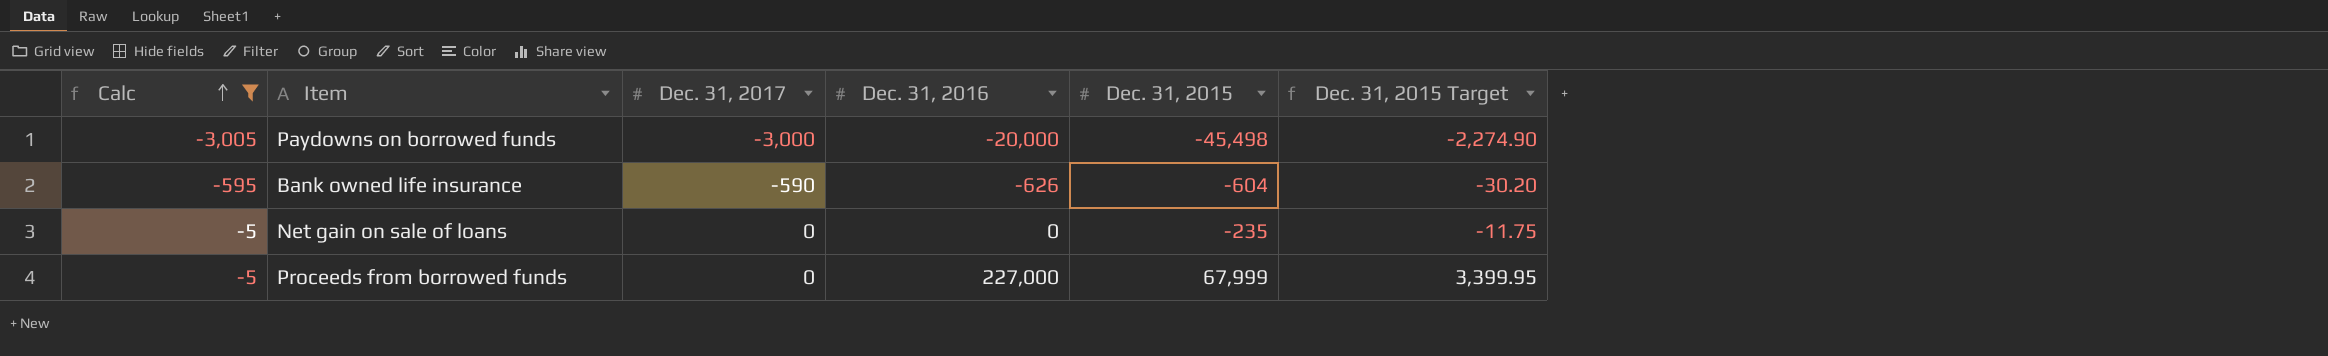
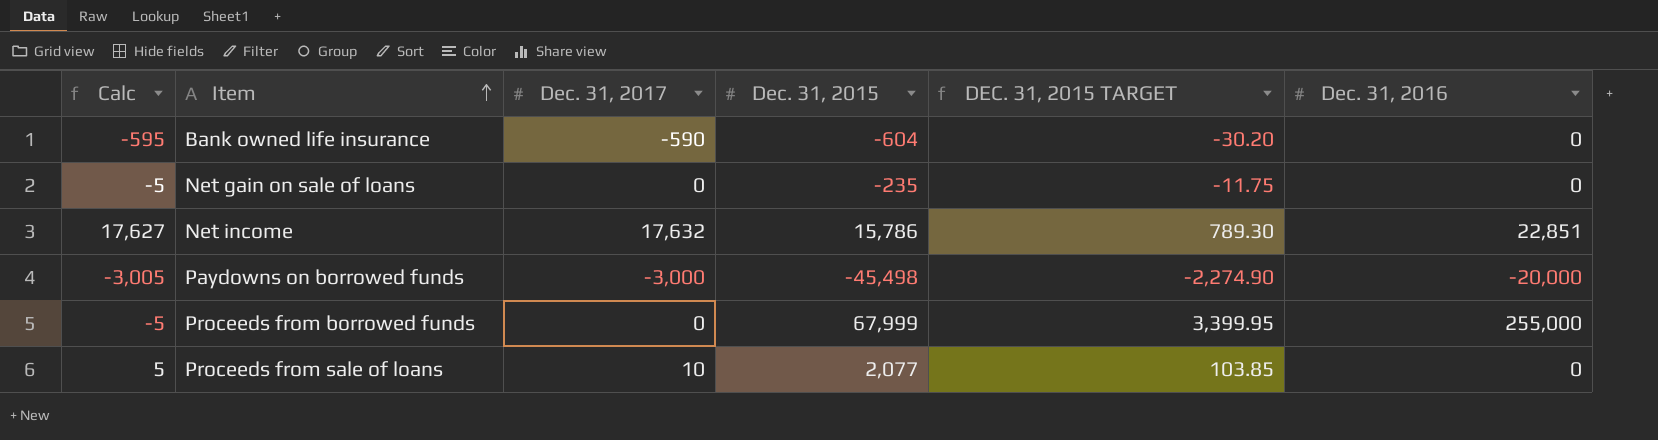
filter: Calc <= -5 -> none
row order: Calc ascending -> Item ascending
column name: Dec. 31, 2015 Target -> DEC. 31, 2015 TARGET
column Dec. 31, 2016 | position: 4 -> 6
Bank owned life insurance | Dec. 31, 2016: -626 -> 0
Proceeds from borrowed funds | Dec. 31, 2016: 227,000 -> 255,000

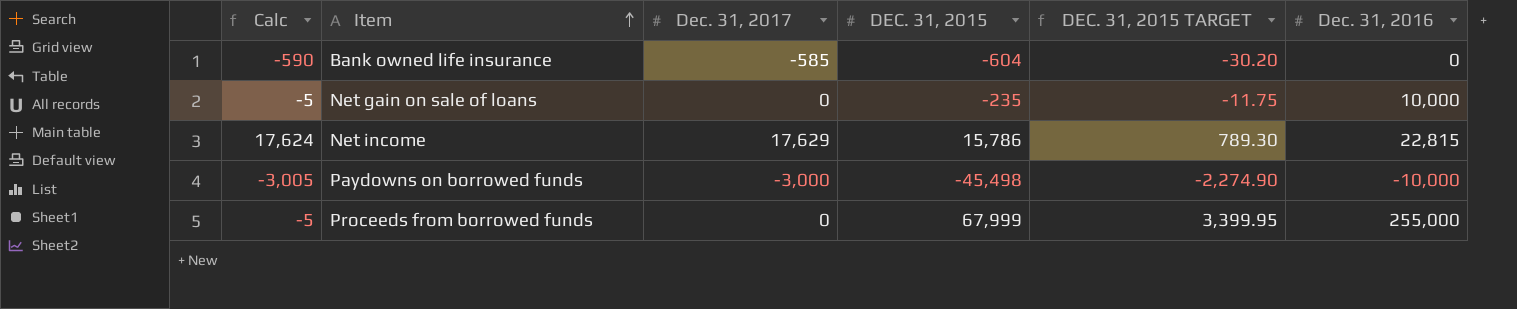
column name: Dec. 31, 2015 -> DEC. 31, 2015
row Proceeds from sale of loans: 5 | 10 | 2,077 | 103.85 | 0 -> none
Bank owned life insurance | Calc: -595 -> -590
Bank owned life insurance | Dec. 31, 2017: -590 -> -585
Net gain on sale of loans | Dec. 31, 2016: 0 -> 10,000
Net income | Calc: 17,627 -> 17,624
Net income | Dec. 31, 2017: 17,632 -> 17,629
Net income | Dec. 31, 2016: 22,851 -> 22,815
Paydowns on borrowed funds | Dec. 31, 2016: -20,000 -> -10,000

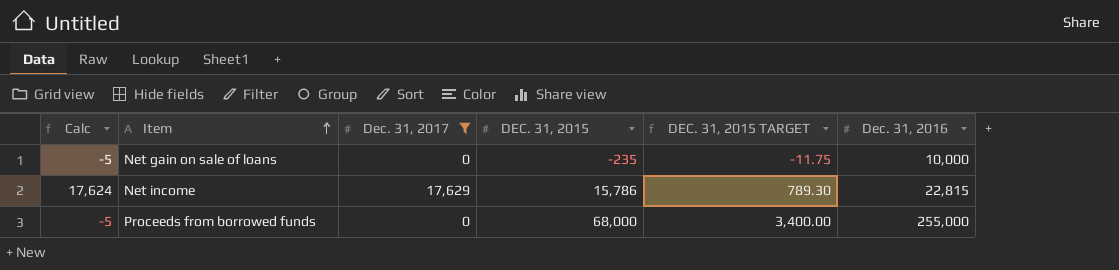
filter: none -> Dec. 31, 2017 >= 0
Proceeds from borrowed funds | DEC. 31, 2015: 67,999 -> 68,000
Proceeds from borrowed funds | DEC. 31, 2015 TARGET: 3,399.95 -> 3,400.00

